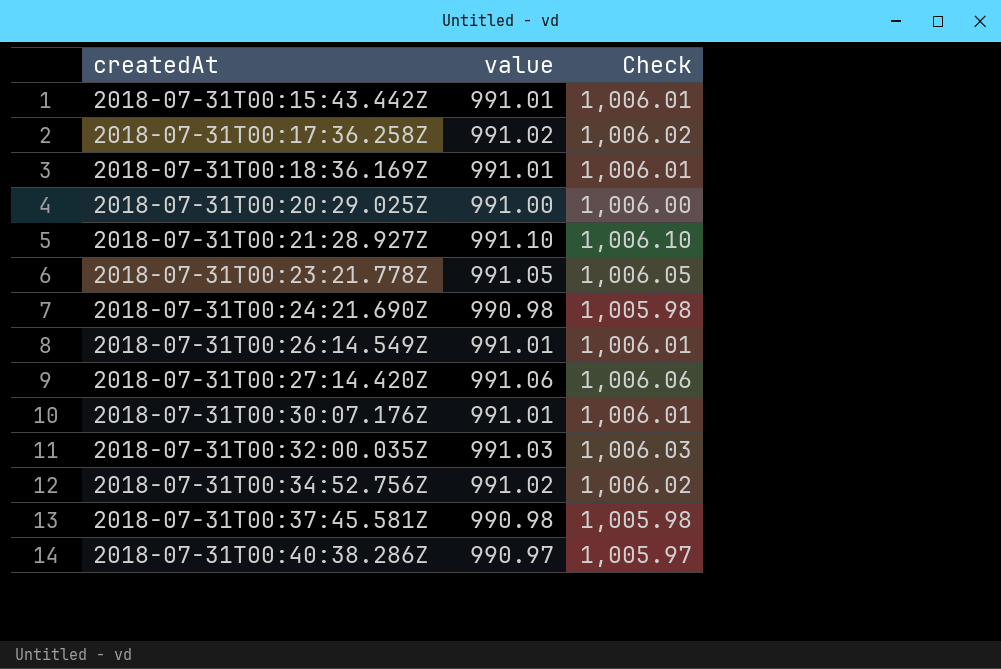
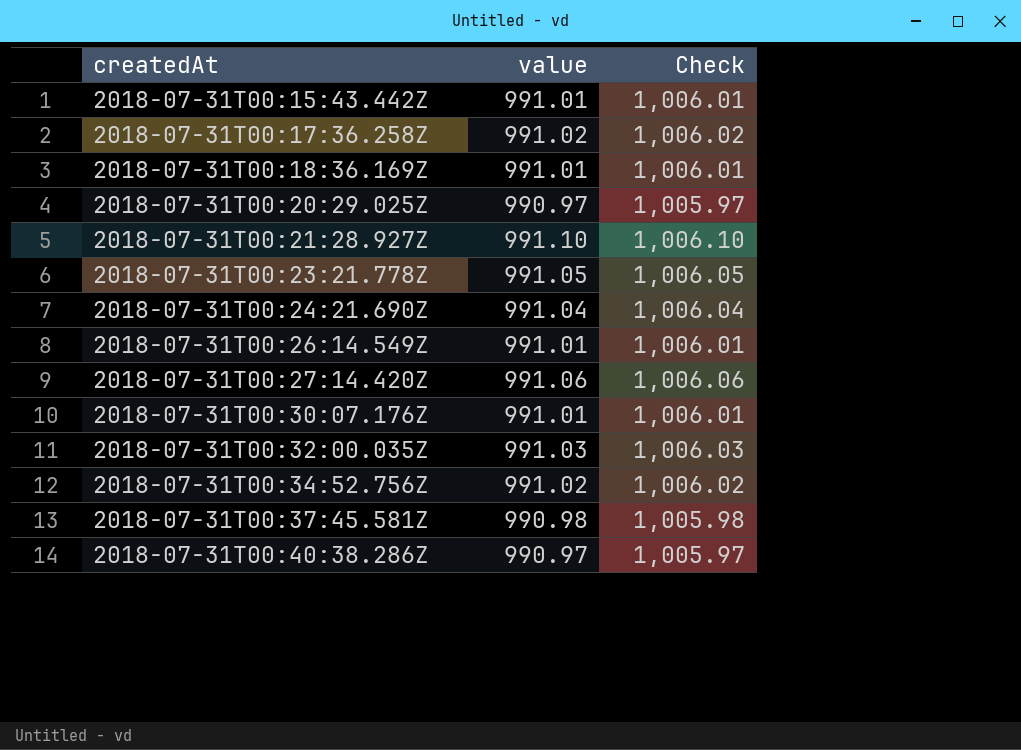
2018-07-31T00:20:29.025Z | value: 991.00 -> 990.97
2018-07-31T00:20:29.025Z | Check: 1,006.00 -> 1,005.97
2018-07-31T00:24:21.690Z | value: 990.98 -> 991.04
2018-07-31T00:24:21.690Z | Check: 1,005.98 -> 1,006.04

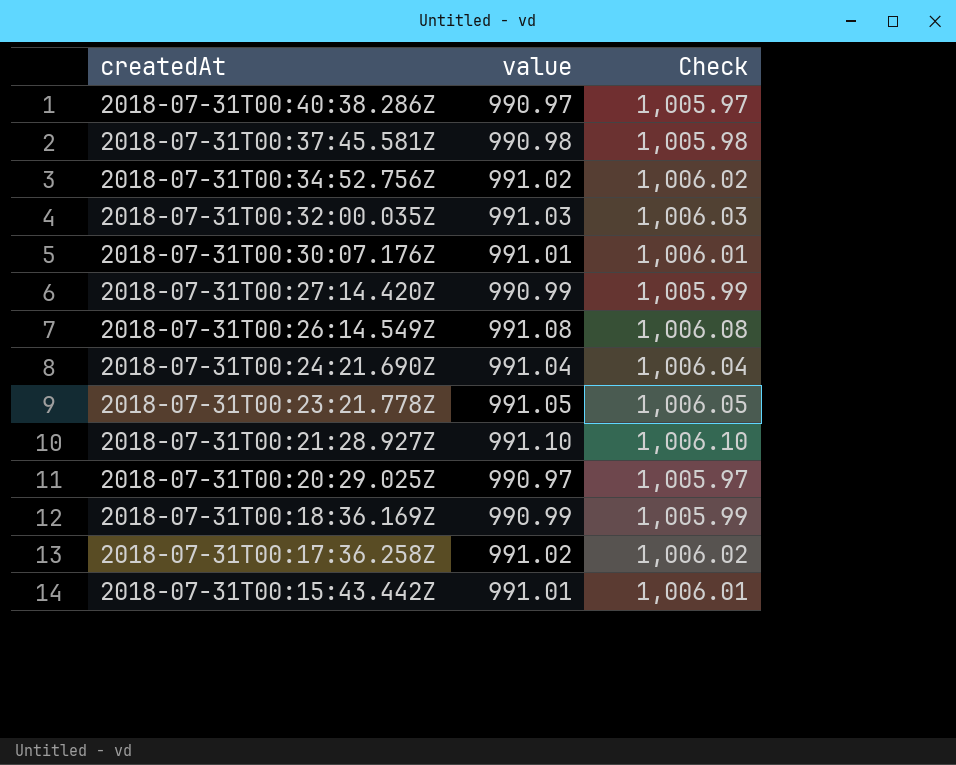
row order: createdAt ascending -> createdAt descending
2018-07-31T00:27:14.420Z | value: 991.06 -> 990.99
2018-07-31T00:27:14.420Z | Check: 1,006.06 -> 1,005.99
2018-07-31T00:26:14.549Z | value: 991.01 -> 991.08
2018-07-31T00:26:14.549Z | Check: 1,006.01 -> 1,006.08
2018-07-31T00:18:36.169Z | value: 991.01 -> 990.99
2018-07-31T00:18:36.169Z | Check: 1,006.01 -> 1,005.99

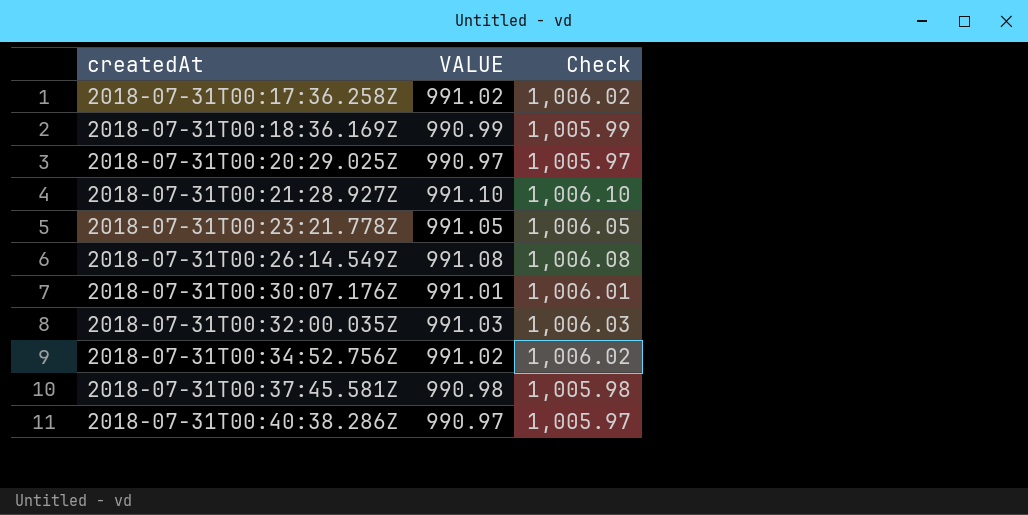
row order: createdAt descending -> createdAt ascending
column name: value -> VALUE
row 2018-07-31T00:27:14.420Z: 990.99 | 1,005.99 -> none
row 2018-07-31T00:24:21.690Z: 991.04 | 1,006.04 -> none
row 2018-07-31T00:15:43.442Z: 991.01 | 1,006.01 -> none

